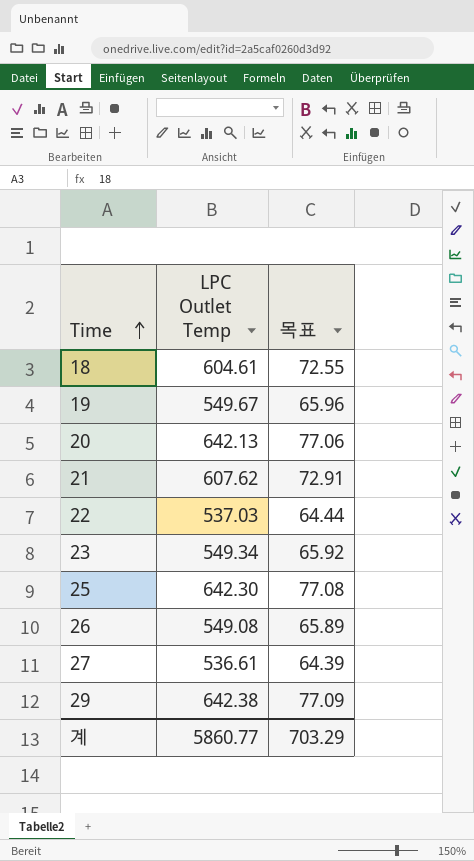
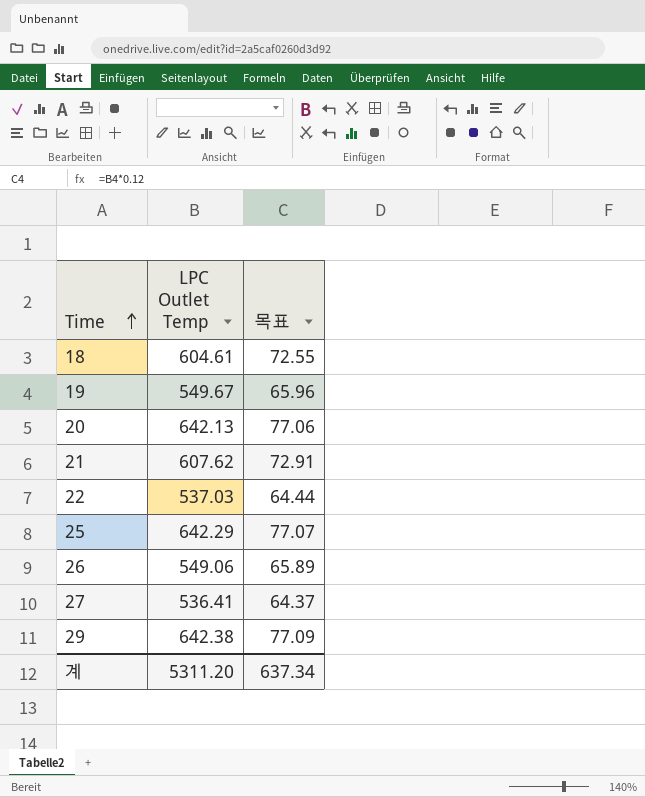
row 23: 549.34 | 65.92 -> none
25 | LPC Outlet Temp: 642.30 -> 642.29
25 | 목표: 77.08 -> 77.07
26 | LPC Outlet Temp: 549.08 -> 549.06
27 | LPC Outlet Temp: 536.61 -> 536.41
27 | 목표: 64.39 -> 64.37
계 | LPC Outlet Temp: 5860.77 -> 5311.20
계 | 목표: 703.29 -> 637.34

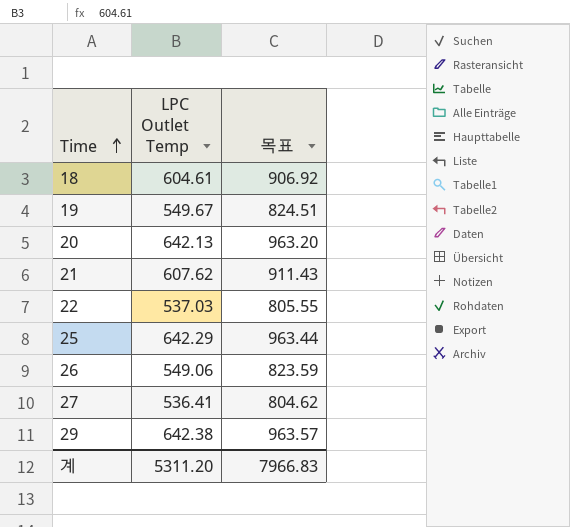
column 목표 | formula: [LPC Outlet Temp] * 0.12 -> [LPC Outlet Temp] * 1.5
계 | 목표: 637.34 -> 7966.83

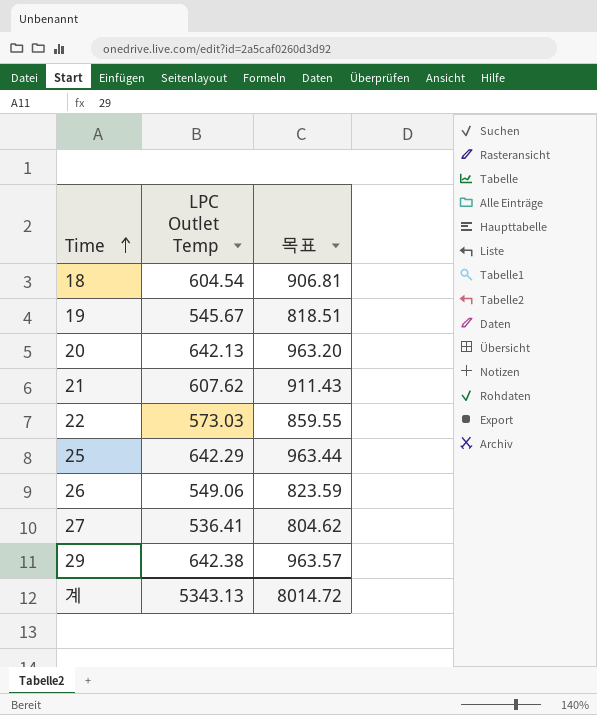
18 | LPC Outlet Temp: 604.61 -> 604.54
18 | 목표: 906.92 -> 906.81
19 | LPC Outlet Temp: 549.67 -> 545.67
19 | 목표: 824.51 -> 818.51
22 | LPC Outlet Temp: 537.03 -> 573.03
22 | 목표: 805.55 -> 859.55
계 | LPC Outlet Temp: 5311.20 -> 5343.13
계 | 목표: 7966.83 -> 8014.72

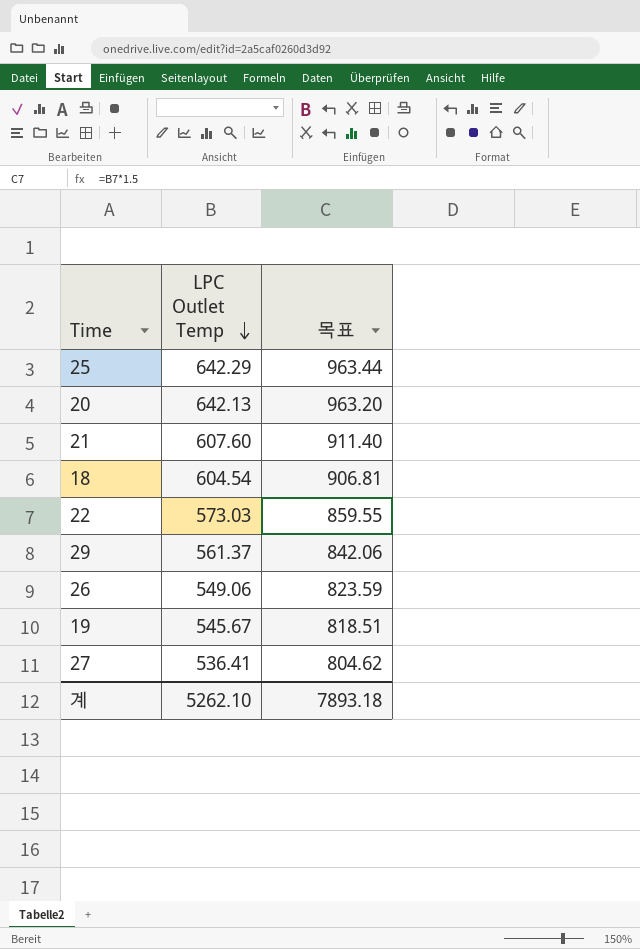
row order: Time ascending -> LPC Outlet Temp descending
21 | LPC Outlet Temp: 607.62 -> 607.60
21 | 목표: 911.43 -> 911.40
29 | LPC Outlet Temp: 642.38 -> 561.37
29 | 목표: 963.57 -> 842.06
계 | LPC Outlet Temp: 5343.13 -> 5262.10
계 | 목표: 8014.72 -> 7893.18

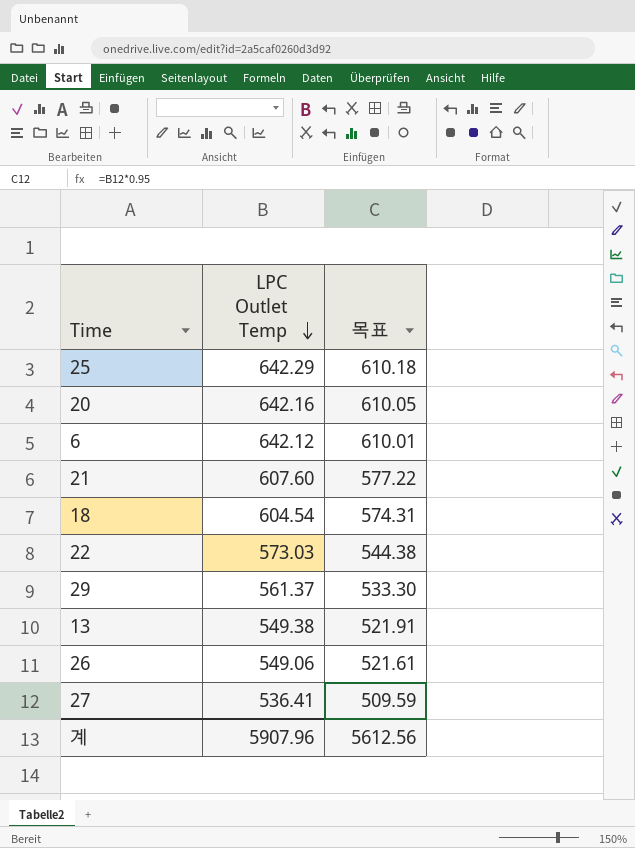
column 목표 | formula: [LPC Outlet Temp] * 1.5 -> [LPC Outlet Temp] * 0.95
row 19: 545.67 | 818.51 -> none
20 | LPC Outlet Temp: 642.13 -> 642.16
row 6: none -> 642.12 | 610.01
row 13: none -> 549.38 | 521.91
계 | LPC Outlet Temp: 5262.10 -> 5907.96
계 | 목표: 7893.18 -> 5612.56

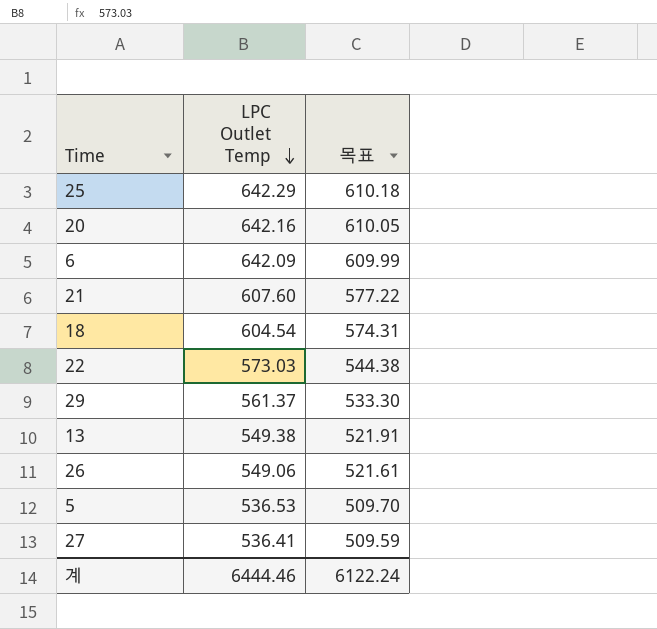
6 | LPC Outlet Temp: 642.12 -> 642.09
6 | 목표: 610.01 -> 609.99
row 5: none -> 536.53 | 509.70
계 | LPC Outlet Temp: 5907.96 -> 6444.46
계 | 목표: 5612.56 -> 6122.24

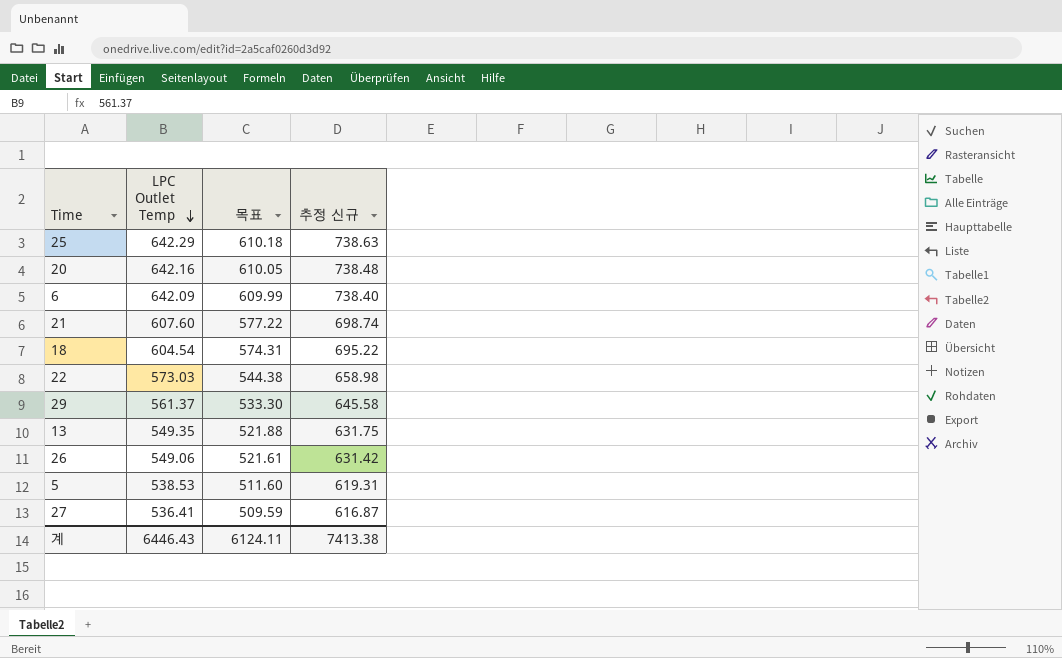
column 추정 신규 | formula: none -> [LPC Outlet Temp] * 1.15
13 | LPC Outlet Temp: 549.38 -> 549.35
13 | 목표: 521.91 -> 521.88
5 | LPC Outlet Temp: 536.53 -> 538.53
5 | 목표: 509.70 -> 511.60
계 | LPC Outlet Temp: 6444.46 -> 6446.43
계 | 목표: 6122.24 -> 6124.11

